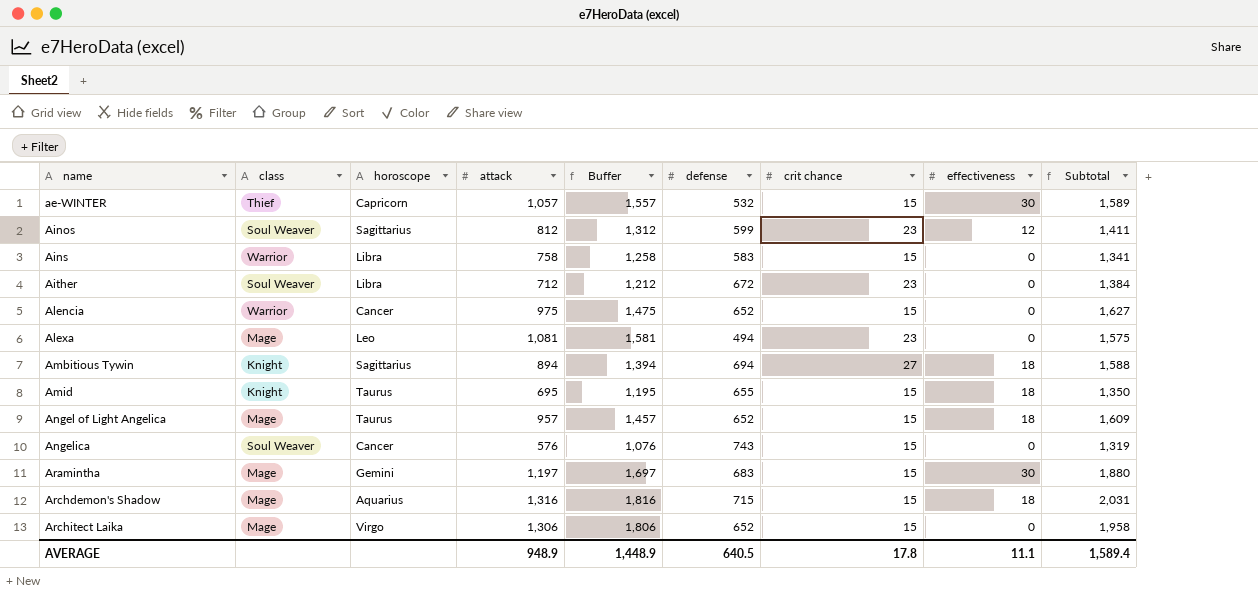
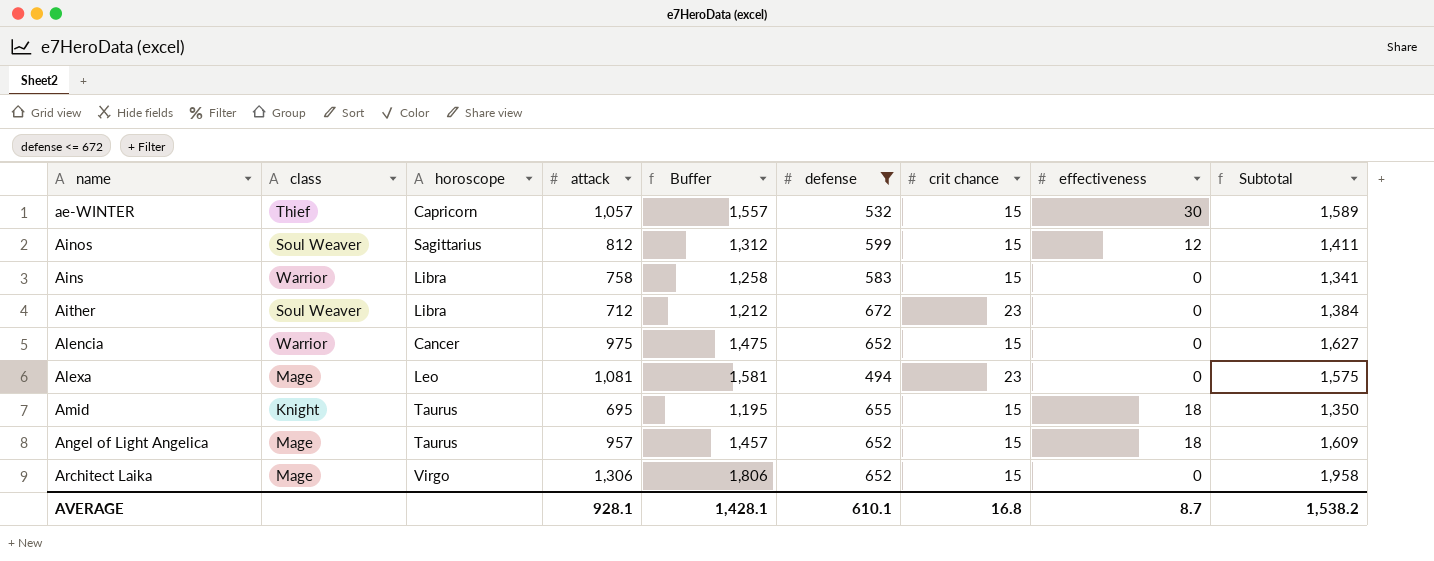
filter: none -> defense <= 672
Ainos | crit chance: 23 -> 15
AVERAGE | attack: 948.9 -> 928.1
AVERAGE | Buffer: 1,448.9 -> 1,428.1
AVERAGE | defense: 640.5 -> 610.1
AVERAGE | crit chance: 17.8 -> 16.8
AVERAGE | effectiveness: 11.1 -> 8.7
AVERAGE | Subtotal: 1,589.4 -> 1,538.2

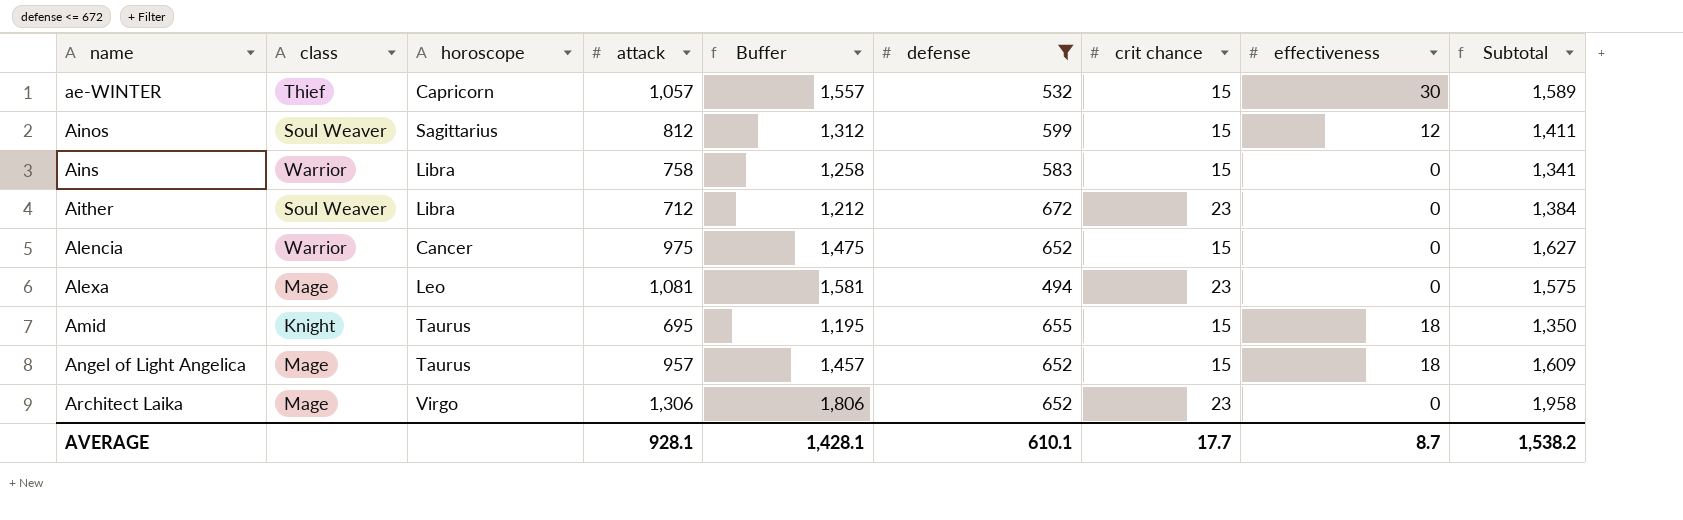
Architect Laika | crit chance: 15 -> 23
AVERAGE | crit chance: 16.8 -> 17.7

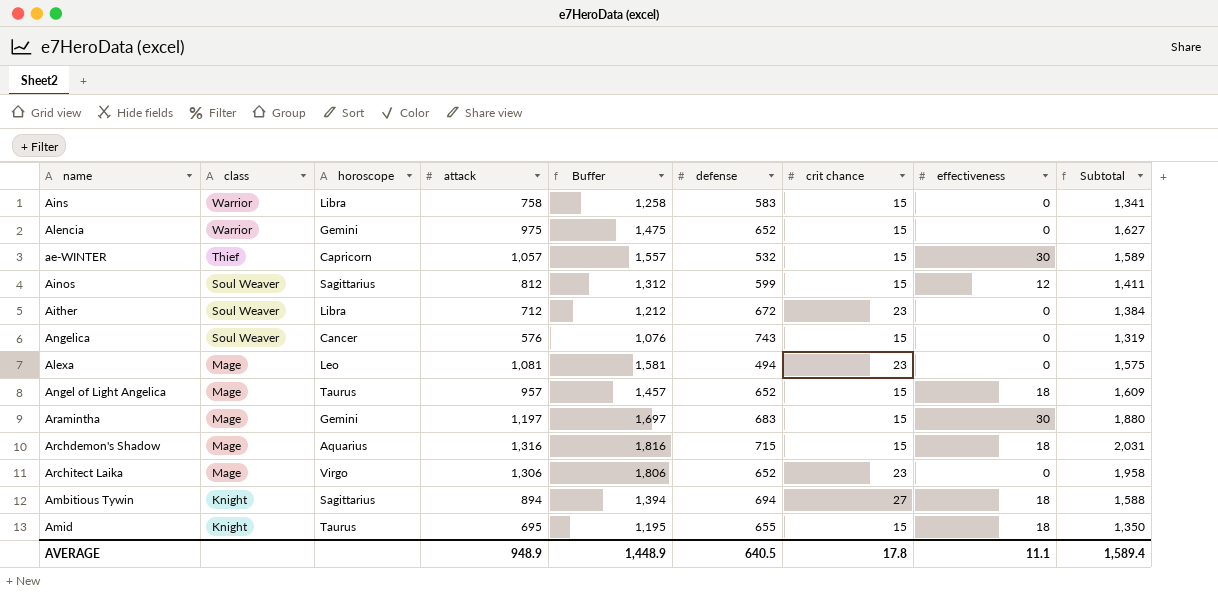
filter: defense <= 672 -> none
row order: name ascending -> class descending
Alencia | horoscope: Cancer -> Gemini
AVERAGE | attack: 928.1 -> 948.9
AVERAGE | Buffer: 1,428.1 -> 1,448.9
AVERAGE | defense: 610.1 -> 640.5
AVERAGE | crit chance: 17.7 -> 17.8
AVERAGE | effectiveness: 8.7 -> 11.1
AVERAGE | Subtotal: 1,538.2 -> 1,589.4

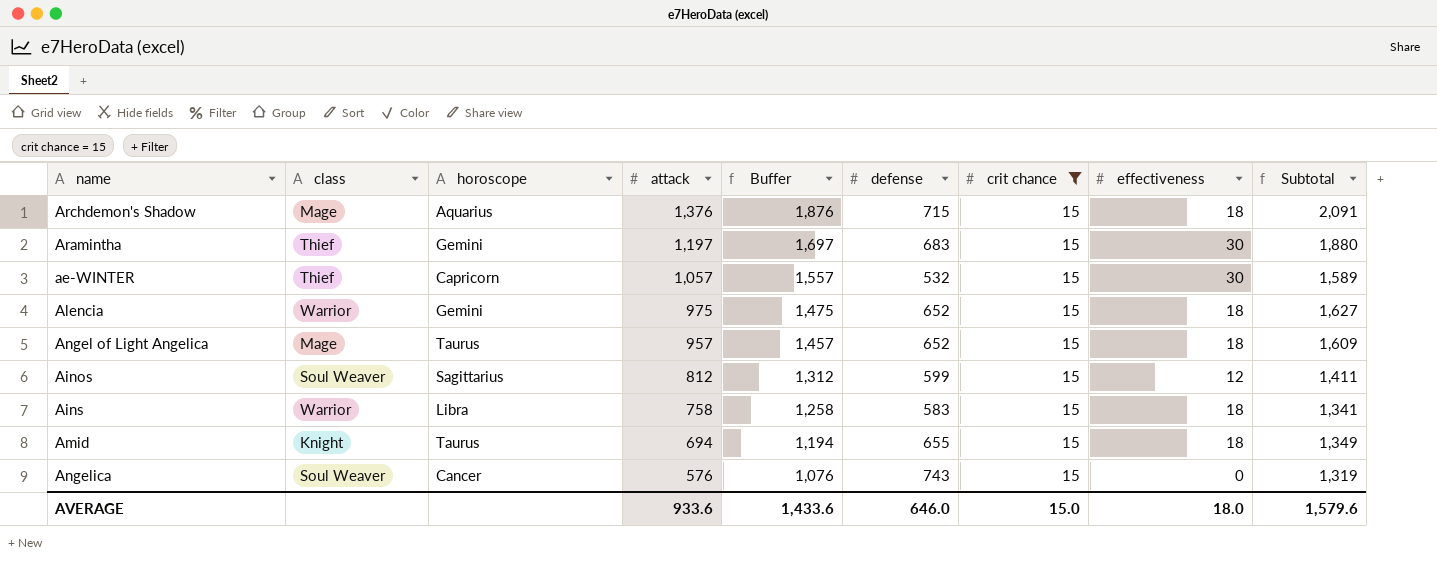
filter: none -> crit chance = 15
row order: class descending -> attack descending
Archdemon's Shadow | attack: 1,316 -> 1,376
Archdemon's Shadow | Buffer: 1,816 -> 1,876
Archdemon's Shadow | Subtotal: 2,031 -> 2,091
Aramintha | class: Mage -> Thief
Alencia | effectiveness: 0 -> 18
Ains | effectiveness: 0 -> 18
Amid | attack: 695 -> 694
Amid | Buffer: 1,195 -> 1,194
Amid | Subtotal: 1,350 -> 1,349
AVERAGE | attack: 948.9 -> 933.6
AVERAGE | Buffer: 1,448.9 -> 1,433.6
AVERAGE | defense: 640.5 -> 646.0
AVERAGE | crit chance: 17.8 -> 15.0
AVERAGE | effectiveness: 11.1 -> 18.0
AVERAGE | Subtotal: 1,589.4 -> 1,579.6

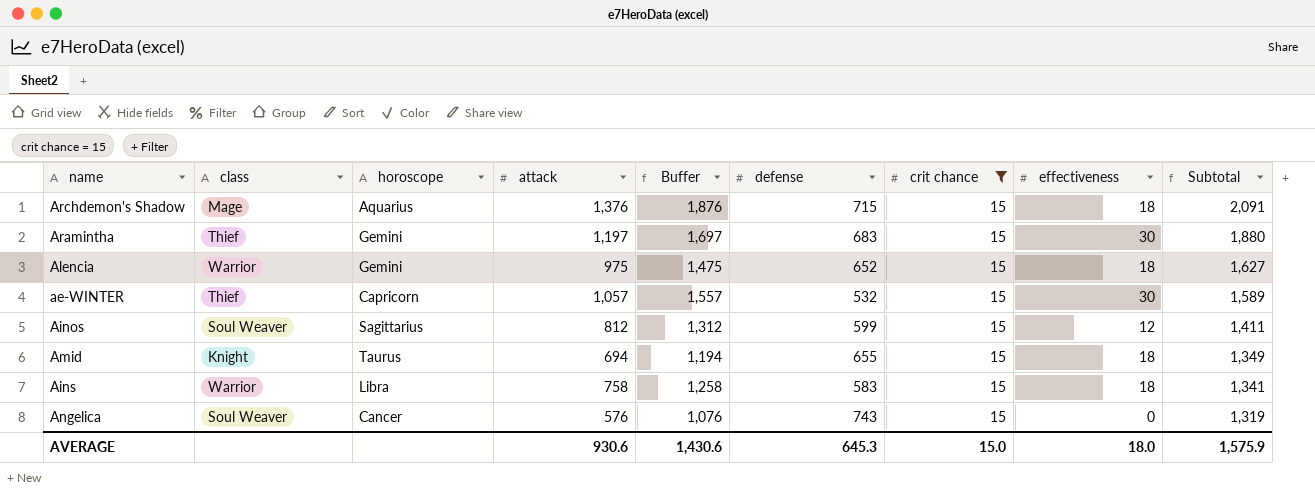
row order: attack descending -> Subtotal descending
row Angel of Light Angelica: Mage | Taurus | 957 | 1,457 | 652 | 15 | 18 | 1,609 -> none
AVERAGE | attack: 933.6 -> 930.6
AVERAGE | Buffer: 1,433.6 -> 1,430.6
AVERAGE | defense: 646.0 -> 645.3
AVERAGE | Subtotal: 1,579.6 -> 1,575.9

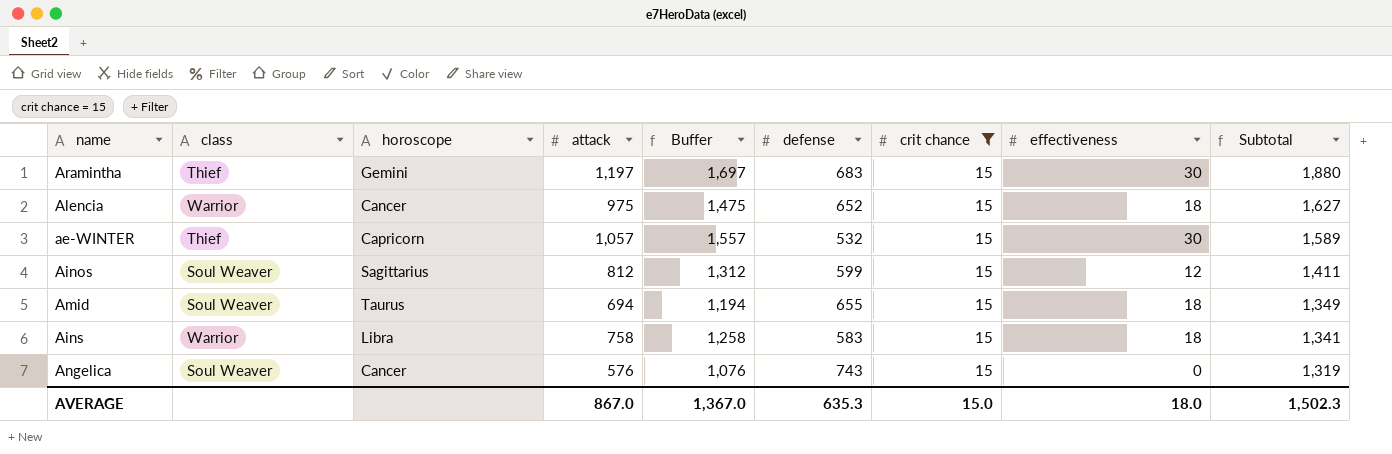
row Archdemon's Shadow: Mage | Aquarius | 1,376 | 1,876 | 715 | 15 | 18 | 2,091 -> none
Alencia | horoscope: Gemini -> Cancer
Amid | class: Knight -> Soul Weaver
AVERAGE | attack: 930.6 -> 867.0
AVERAGE | Buffer: 1,430.6 -> 1,367.0
AVERAGE | defense: 645.3 -> 635.3
AVERAGE | Subtotal: 1,575.9 -> 1,502.3

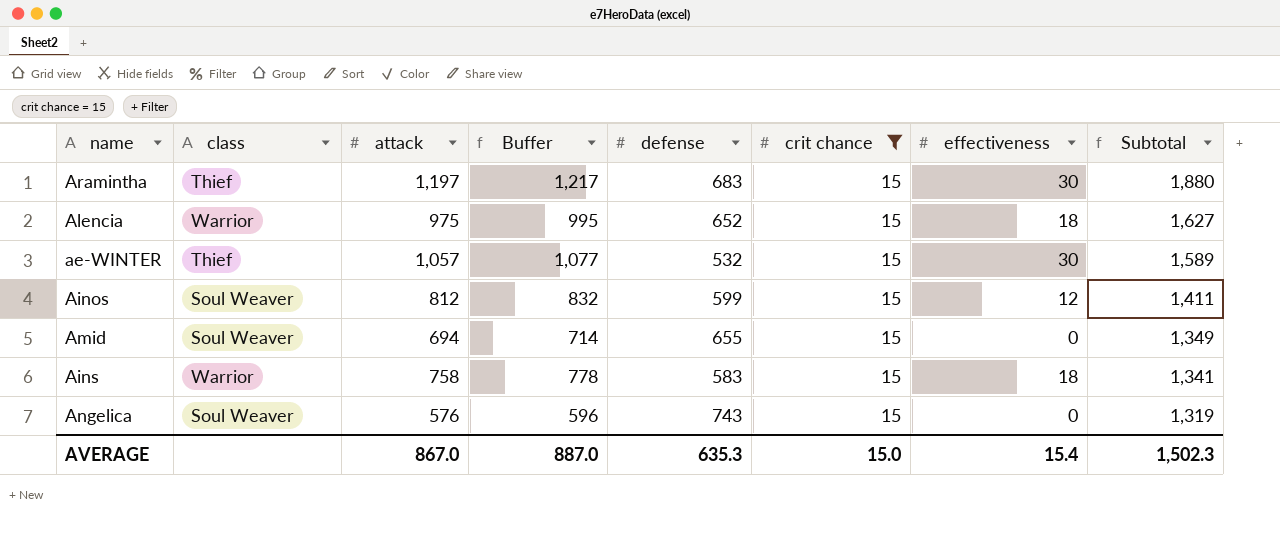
column horoscope | position: 3 -> none
column Buffer | formula: [attack] + 500 -> [attack] + 20
Amid | effectiveness: 18 -> 0
AVERAGE | Buffer: 1,367.0 -> 887.0
AVERAGE | effectiveness: 18.0 -> 15.4

